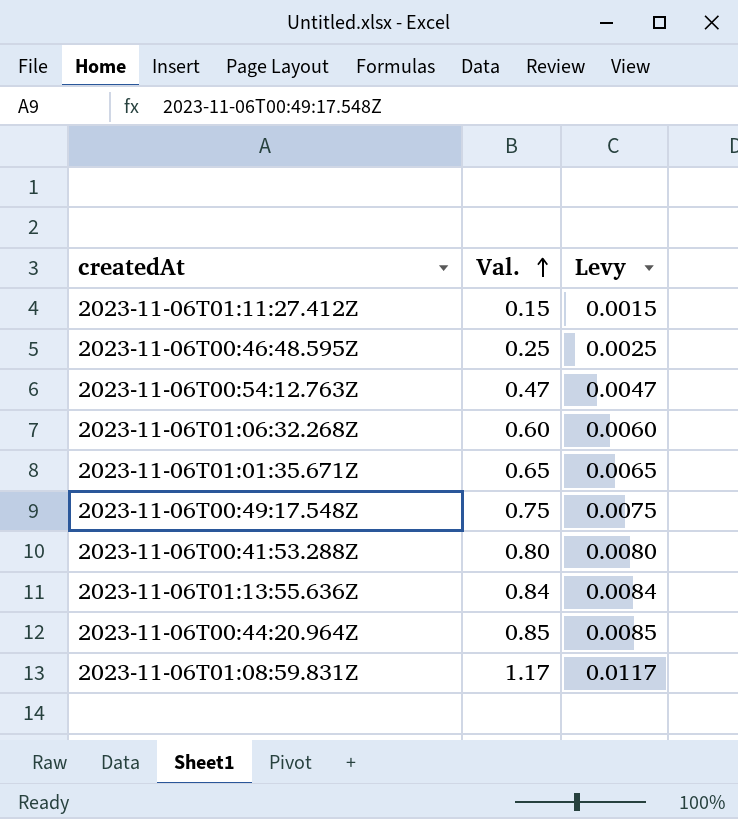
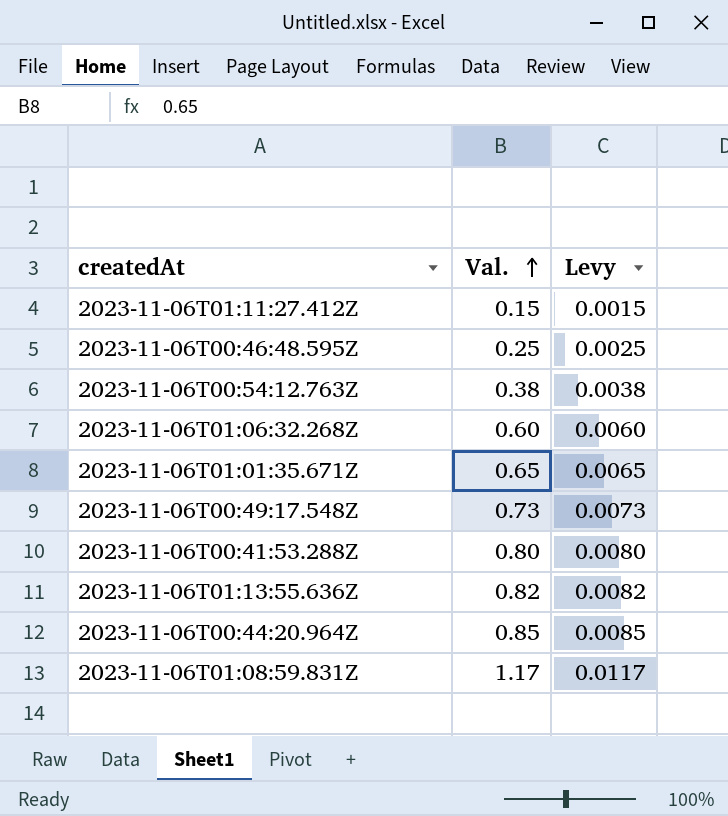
2023-11-06T00:54:12.763Z | Val.: 0.47 -> 0.38
2023-11-06T00:54:12.763Z | Levy: 0.0047 -> 0.0038
2023-11-06T00:49:17.548Z | Val.: 0.75 -> 0.73
2023-11-06T00:49:17.548Z | Levy: 0.0075 -> 0.0073
2023-11-06T01:13:55.636Z | Val.: 0.84 -> 0.82
2023-11-06T01:13:55.636Z | Levy: 0.0084 -> 0.0082

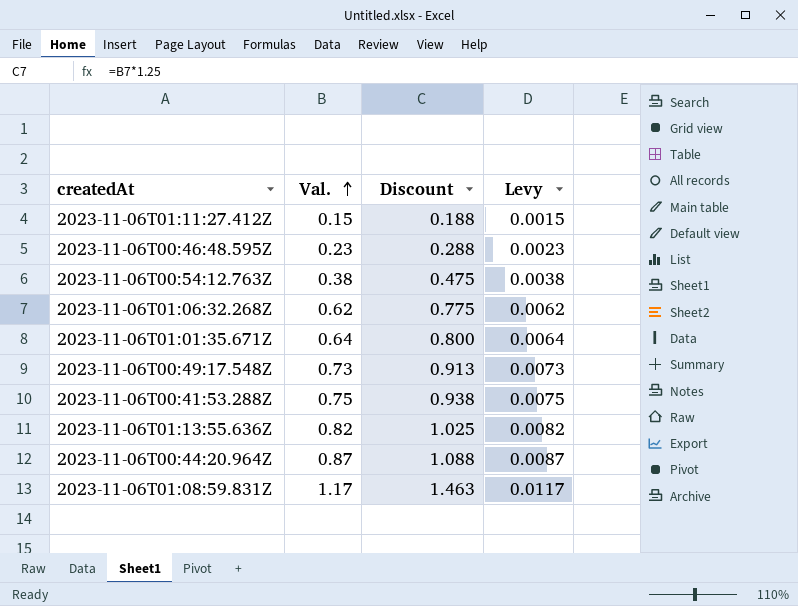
column Discount | formula: none -> [Val.] * 1.25
2023-11-06T00:46:48.595Z | Val.: 0.25 -> 0.23
2023-11-06T00:46:48.595Z | Levy: 0.0025 -> 0.0023
2023-11-06T01:06:32.268Z | Val.: 0.60 -> 0.62
2023-11-06T01:06:32.268Z | Levy: 0.0060 -> 0.0062
2023-11-06T01:01:35.671Z | Val.: 0.65 -> 0.64
2023-11-06T01:01:35.671Z | Levy: 0.0065 -> 0.0064
2023-11-06T00:41:53.288Z | Val.: 0.80 -> 0.75
2023-11-06T00:41:53.288Z | Levy: 0.0080 -> 0.0075
2023-11-06T00:44:20.964Z | Val.: 0.85 -> 0.87
2023-11-06T00:44:20.964Z | Levy: 0.0085 -> 0.0087

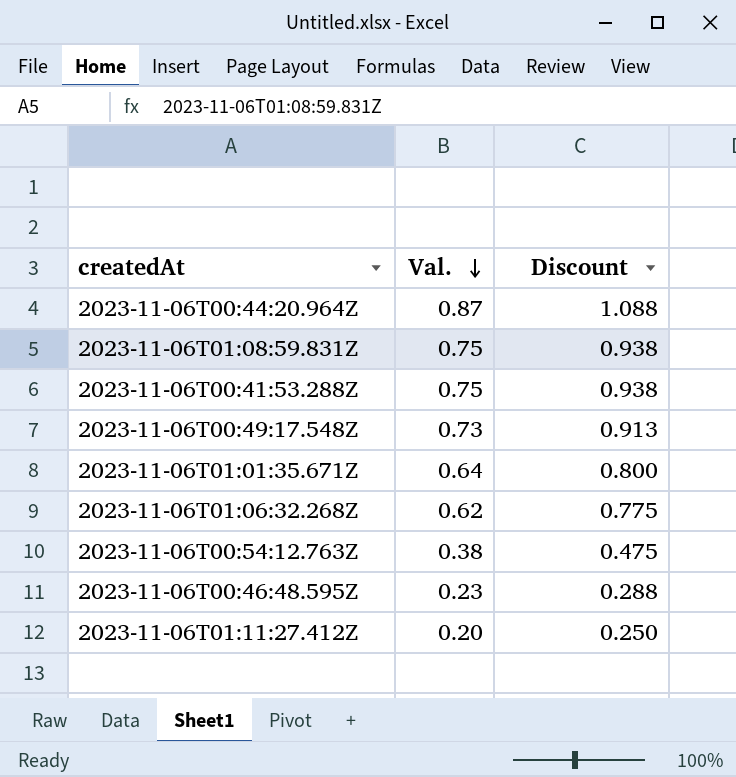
row order: Val. ascending -> Val. descending
column Levy | formula: [Val.] * 0.01 -> none
row 2023-11-06T01:13:55.636Z: 0.82 | 1.025 | 0.0082 -> none
2023-11-06T01:08:59.831Z | Val.: 1.17 -> 0.75
2023-11-06T01:08:59.831Z | Discount: 1.463 -> 0.938
2023-11-06T01:11:27.412Z | Val.: 0.15 -> 0.20
2023-11-06T01:11:27.412Z | Discount: 0.188 -> 0.250

